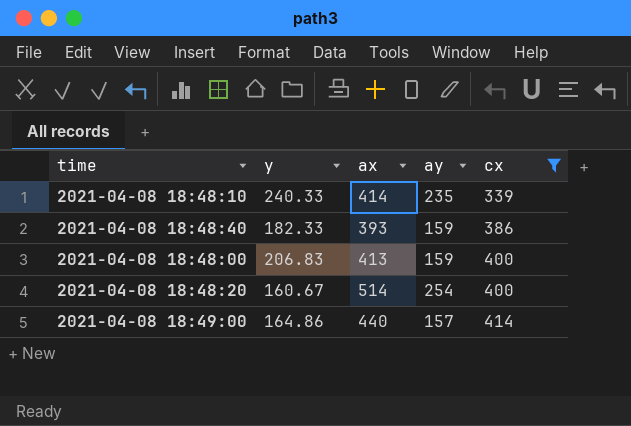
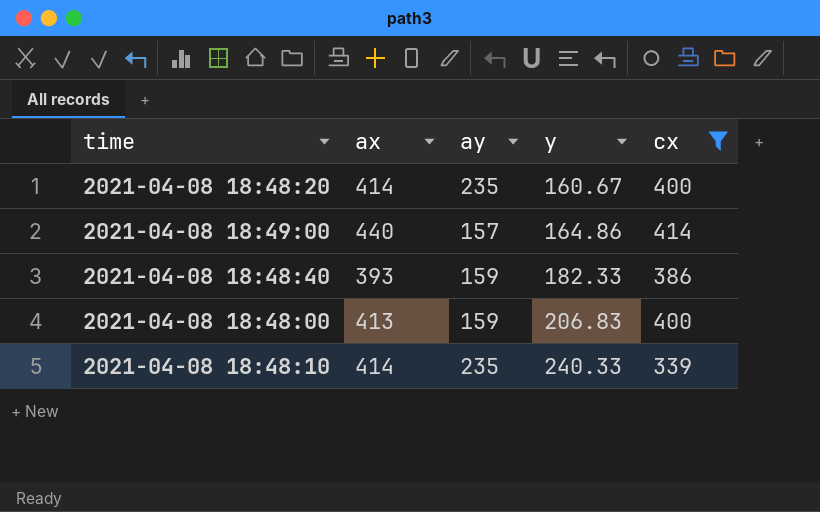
row order: cx ascending -> y ascending
column y | position: 2 -> 4
2021-04-08 18:48:20 | ax: 514 -> 414
2021-04-08 18:48:20 | ay: 254 -> 235

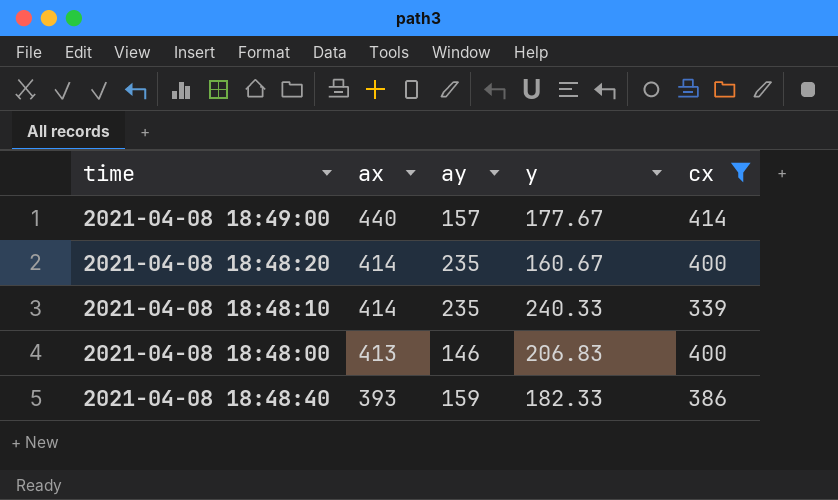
row order: y ascending -> ax descending
2021-04-08 18:49:00 | y: 164.86 -> 177.67
2021-04-08 18:48:00 | ay: 159 -> 146

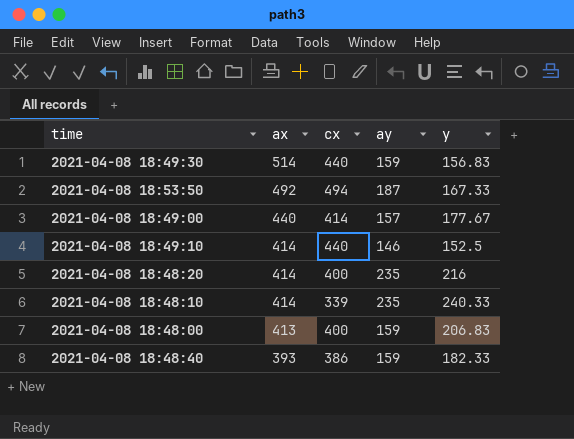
filter: cx <= 414 -> none
column cx | position: 5 -> 3
2021-04-08 18:48:20 | y: 160.67 -> 216
2021-04-08 18:48:00 | ay: 146 -> 159

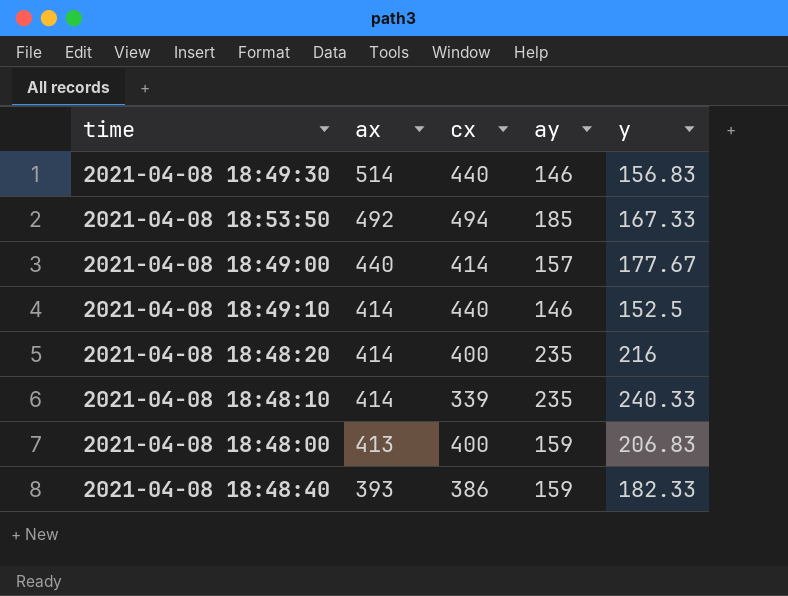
2021-04-08 18:49:30 | ay: 159 -> 146
2021-04-08 18:53:50 | ay: 187 -> 185

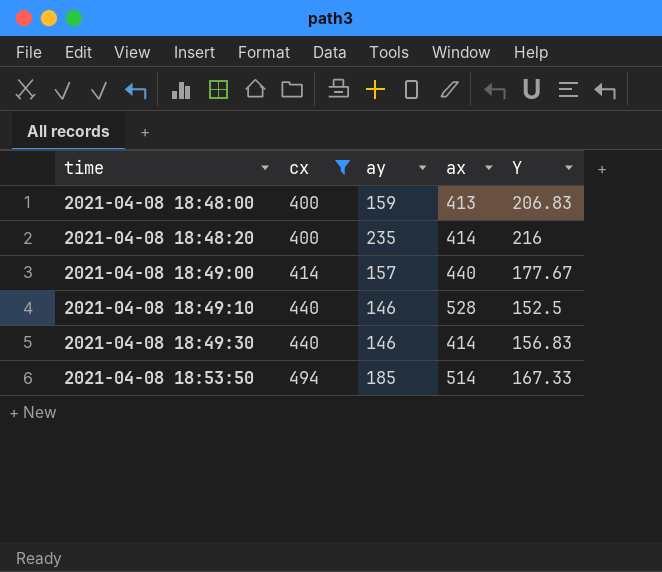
filter: none -> cx >= 400
row order: ax descending -> time ascending
column ax | position: 2 -> 4
column name: y -> Y
2021-04-08 18:49:10 | ax: 414 -> 528
2021-04-08 18:49:30 | ax: 514 -> 414
2021-04-08 18:53:50 | ax: 492 -> 514

